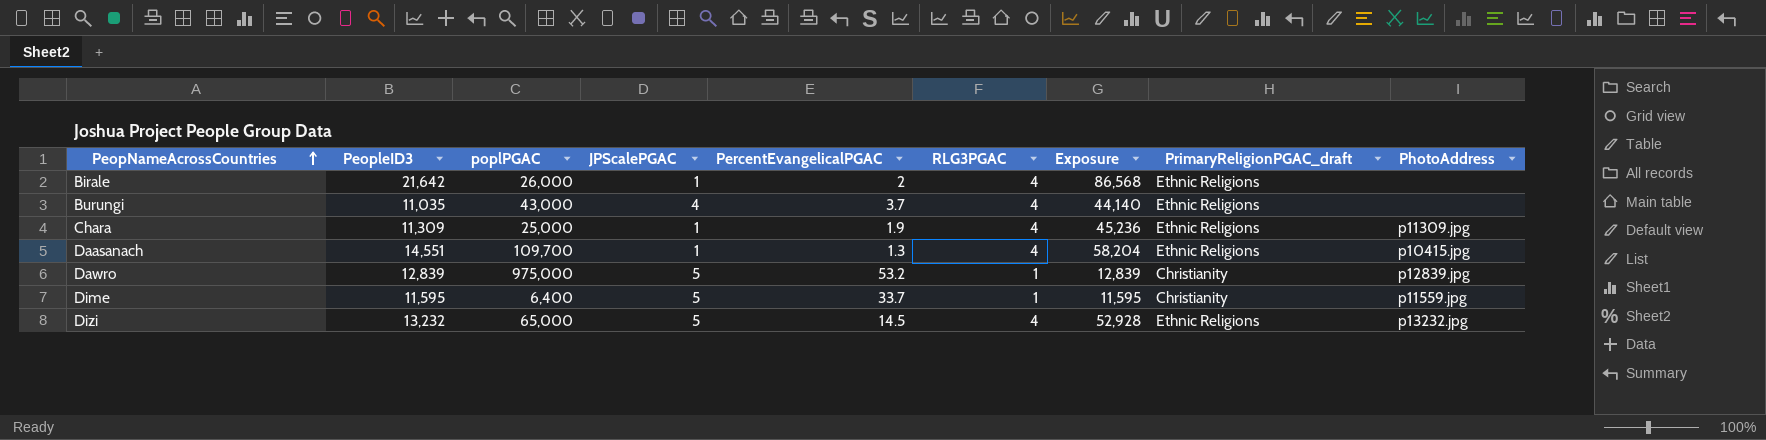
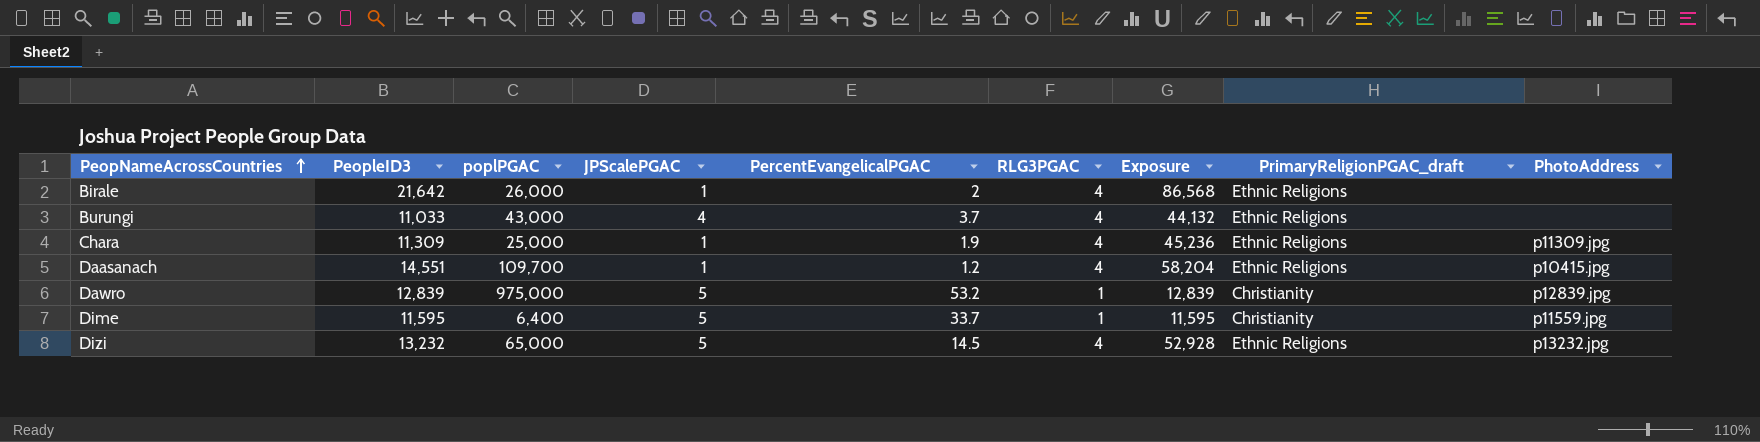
Burungi | PeopleID3: 11,035 -> 11,033
Burungi | Exposure: 44,140 -> 44,132
Daasanach | PercentEvangelicalPGAC: 1.3 -> 1.2

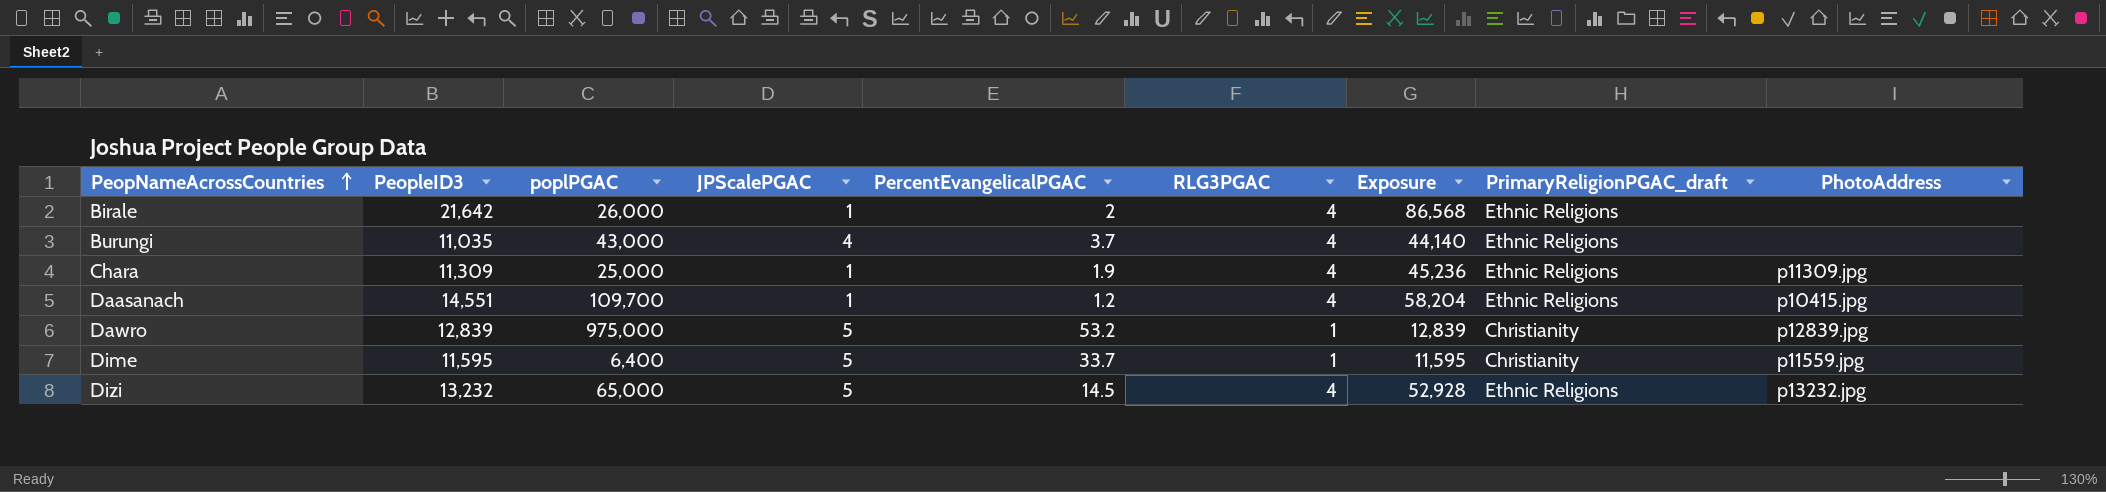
Burungi | PeopleID3: 11,033 -> 11,035
Burungi | Exposure: 44,132 -> 44,140

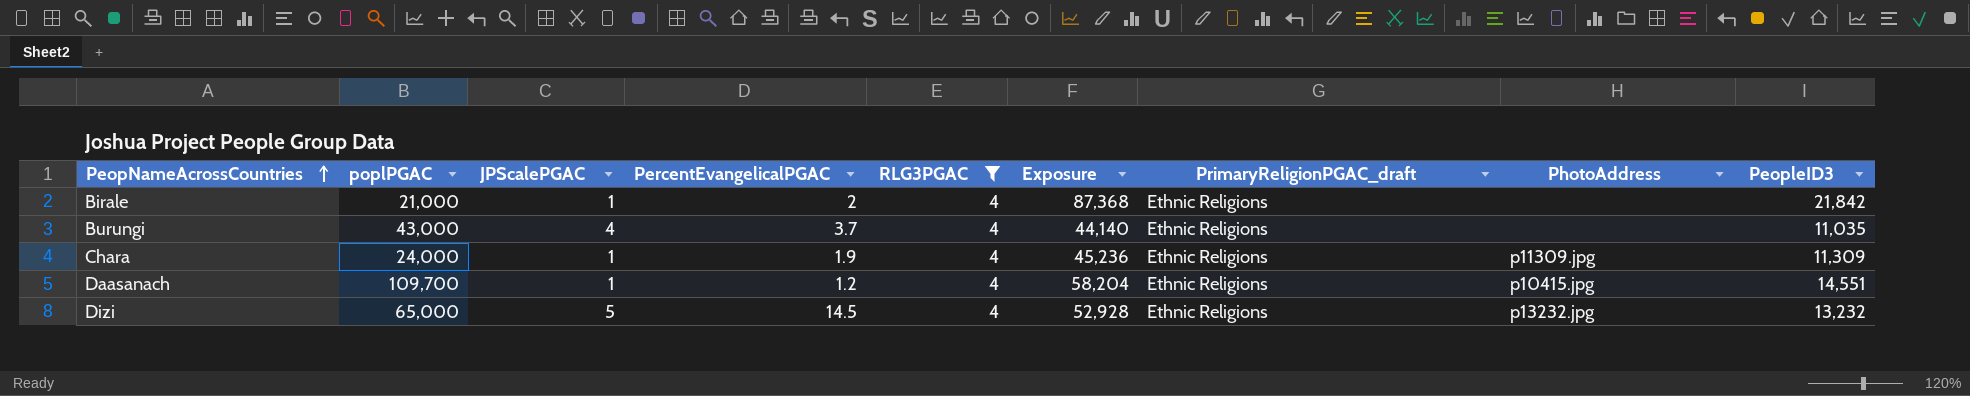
filter: none -> RLG3PGAC = 4
column PeopleID3 | position: 2 -> 9
Birale | poplPGAC: 26,000 -> 21,000
Birale | Exposure: 86,568 -> 87,368
Birale | PeopleID3: 21,642 -> 21,842
Chara | poplPGAC: 25,000 -> 24,000

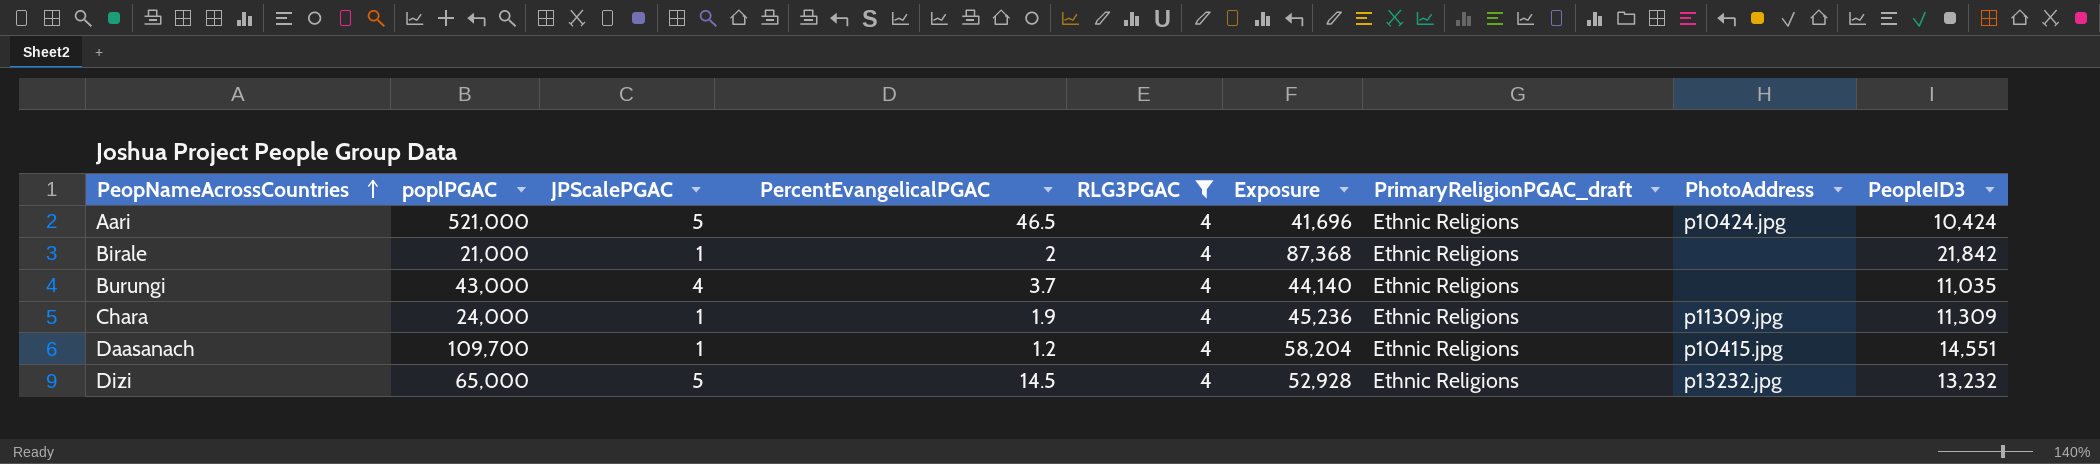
row Aari: none -> 521,000 | 5 | 46.5 | 4 | 41,696 | Ethnic Religions | p10424.jpg | 10,424

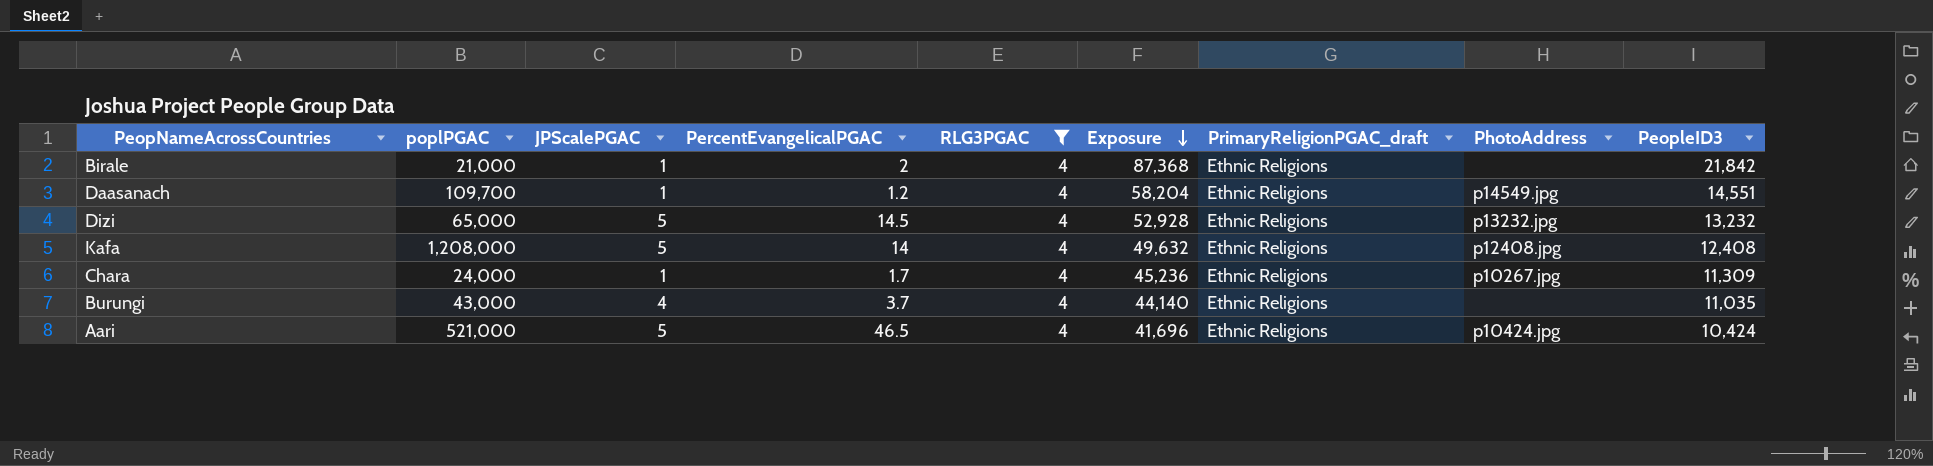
row order: PeopNameAcrossCountries ascending -> Exposure descending
Daasanach | PhotoAddress: p10415.jpg -> p14549.jpg
row Kafa: none -> 1,208,000 | 5 | 14 | 4 | 49,632 | Ethnic Religions | p12408.jpg | 12,408
Chara | PercentEvangelicalPGAC: 1.9 -> 1.7
Chara | PhotoAddress: p11309.jpg -> p10267.jpg

